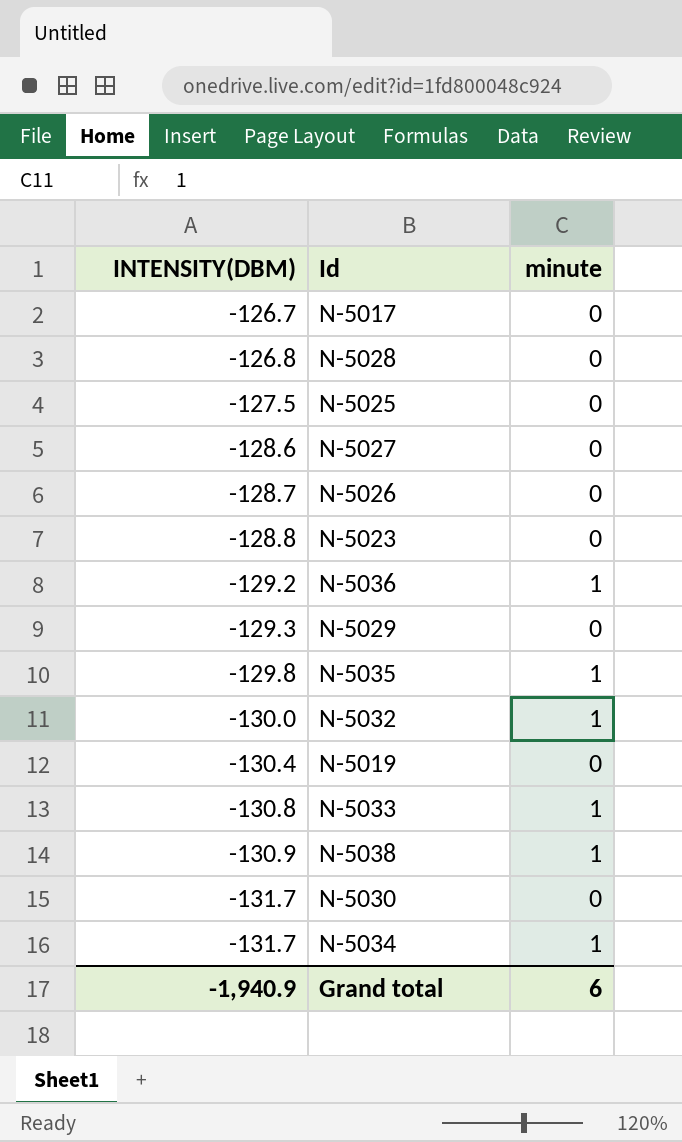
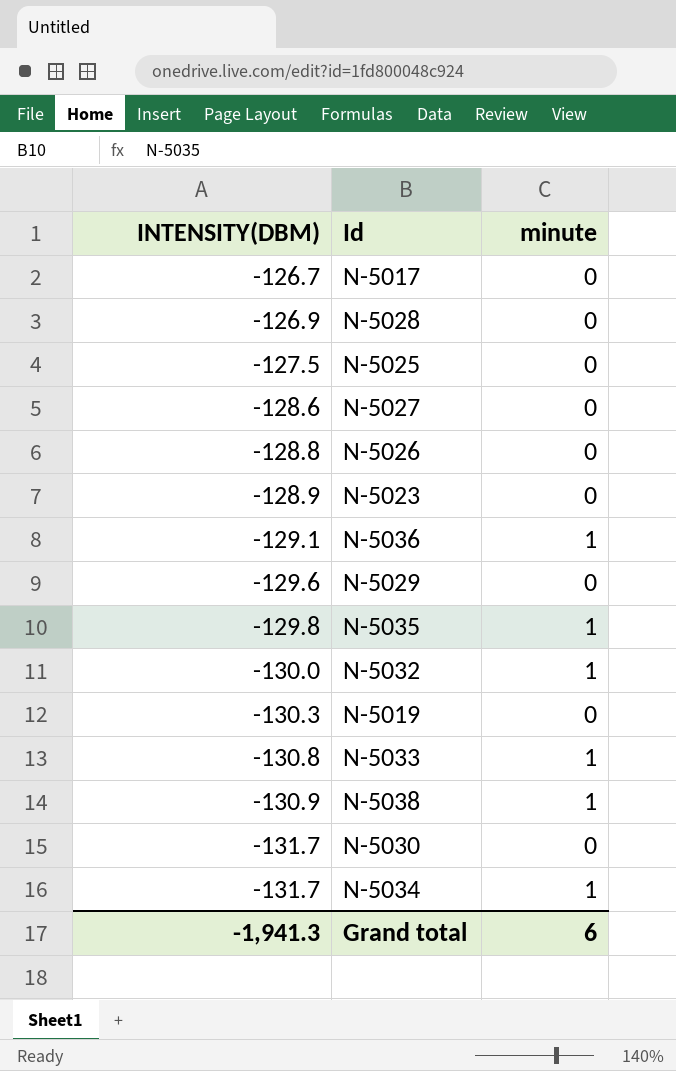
N-5028 | INTENSITY(DBM): -126.8 -> -126.9
N-5026 | INTENSITY(DBM): -128.7 -> -128.8
N-5023 | INTENSITY(DBM): -128.8 -> -128.9
N-5036 | INTENSITY(DBM): -129.2 -> -129.1
N-5029 | INTENSITY(DBM): -129.3 -> -129.6
N-5019 | INTENSITY(DBM): -130.4 -> -130.3
Grand total | INTENSITY(DBM): -1,940.9 -> -1,941.3

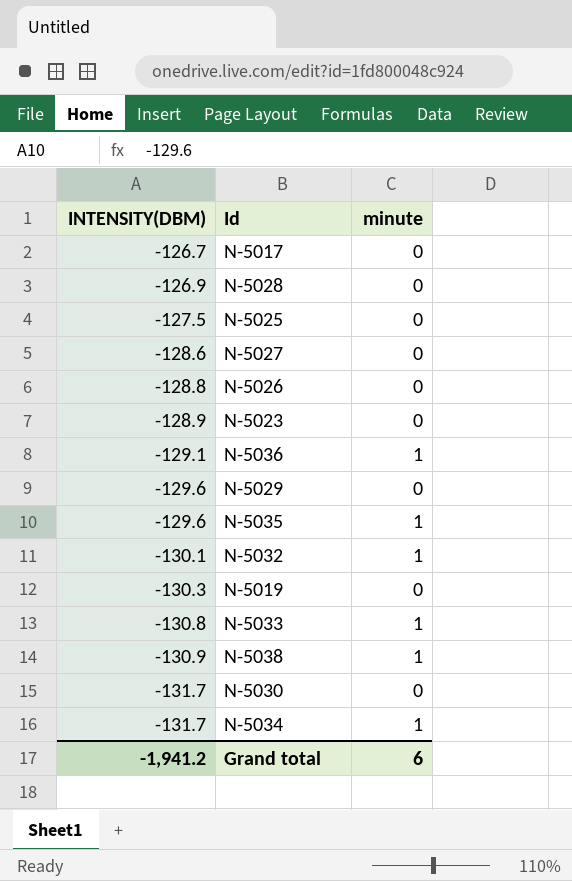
N-5035 | INTENSITY(DBM): -129.8 -> -129.6
N-5032 | INTENSITY(DBM): -130.0 -> -130.1
Grand total | INTENSITY(DBM): -1,941.3 -> -1,941.2

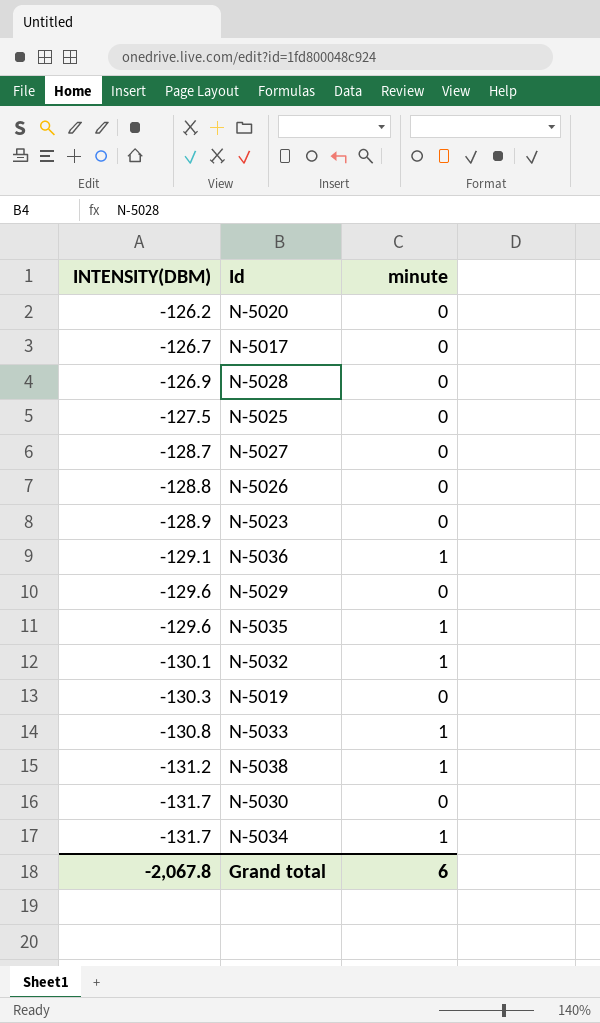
row N-5020: none -> -126.2 | 0
N-5027 | INTENSITY(DBM): -128.6 -> -128.7
N-5038 | INTENSITY(DBM): -130.9 -> -131.2
Grand total | INTENSITY(DBM): -1,941.2 -> -2,067.8

